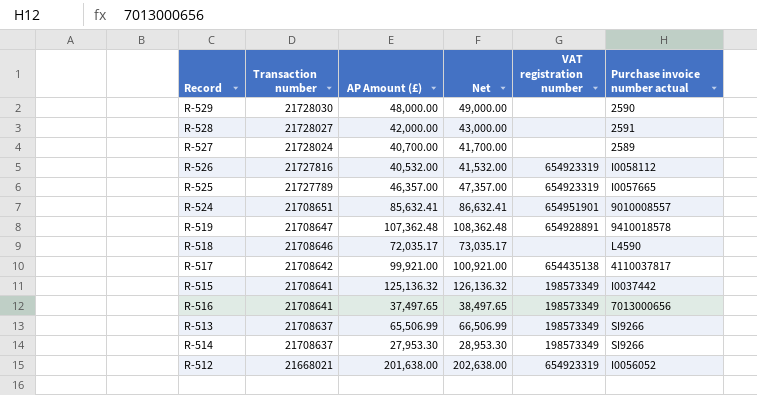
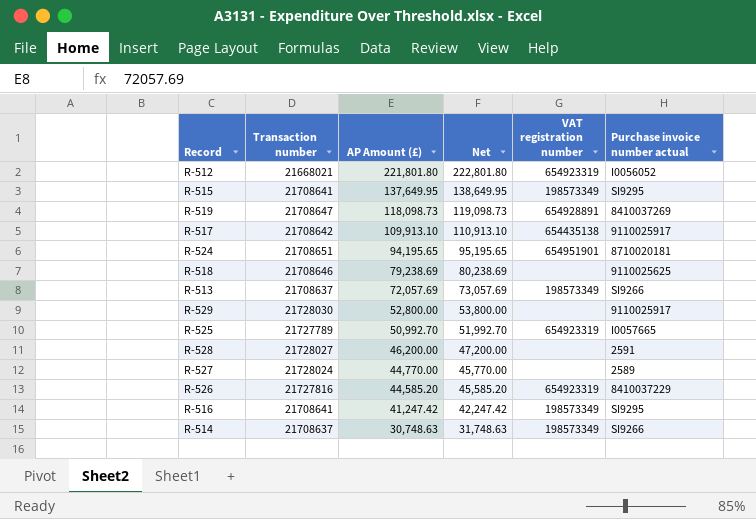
row order: Transaction number descending -> AP Amount (£) descending
R-512 | AP Amount (£): 201,638.00 -> 221,801.80
R-512 | Net: 202,638.00 -> 222,801.80
R-515 | AP Amount (£): 125,136.32 -> 137,649.95
R-515 | Net: 126,136.32 -> 138,649.95
R-515 | Purchase invoice number actual: I0037442 -> SI9295
R-519 | AP Amount (£): 107,362.48 -> 118,098.73
R-519 | Net: 108,362.48 -> 119,098.73
R-519 | Purchase invoice number actual: 9410018578 -> 8410037269
R-517 | AP Amount (£): 99,921.00 -> 109,913.10
R-517 | Net: 100,921.00 -> 110,913.10
R-517 | Purchase invoice number actual: 4110037817 -> 9110025917
R-524 | AP Amount (£): 85,632.41 -> 94,195.65
R-524 | Net: 86,632.41 -> 95,195.65
R-524 | Purchase invoice number actual: 9010008557 -> 8710020181
R-518 | AP Amount (£): 72,035.17 -> 79,238.69
R-518 | Net: 73,035.17 -> 80,238.69
R-518 | Purchase invoice number actual: L4590 -> 9110025625
R-513 | AP Amount (£): 65,506.99 -> 72,057.69
R-513 | Net: 66,506.99 -> 73,057.69
R-529 | AP Amount (£): 48,000.00 -> 52,800.00
R-529 | Net: 49,000.00 -> 53,800.00
R-529 | Purchase invoice number actual: 2590 -> 9110025917
R-525 | AP Amount (£): 46,357.00 -> 50,992.70
R-525 | Net: 47,357.00 -> 51,992.70
R-528 | AP Amount (£): 42,000.00 -> 46,200.00
R-528 | Net: 43,000.00 -> 47,200.00
R-527 | AP Amount (£): 40,700.00 -> 44,770.00
R-527 | Net: 41,700.00 -> 45,770.00
R-526 | AP Amount (£): 40,532.00 -> 44,585.20
R-526 | Net: 41,532.00 -> 45,585.20
R-526 | Purchase invoice number actual: I0058112 -> 8410037229
R-516 | AP Amount (£): 37,497.65 -> 41,247.42
R-516 | Net: 38,497.65 -> 42,247.42
R-516 | Purchase invoice number actual: 7013000656 -> SI9295
R-514 | AP Amount (£): 27,953.30 -> 30,748.63
R-514 | Net: 28,953.30 -> 31,748.63

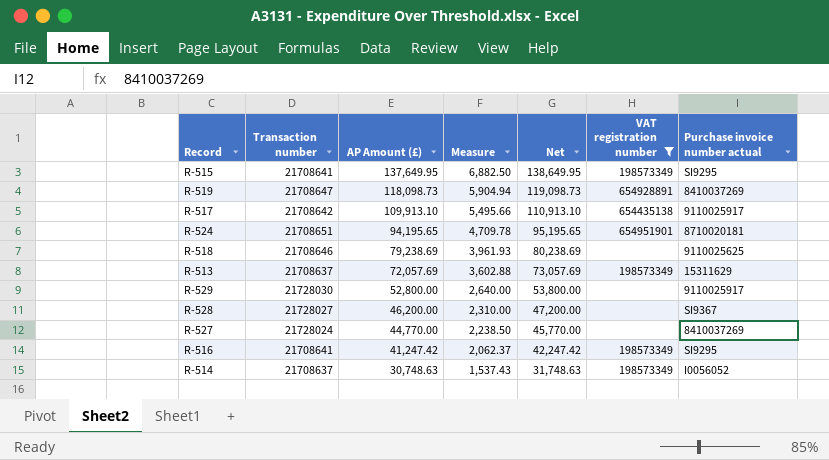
filter: none -> VAT registration number != 654923319
column Measure | formula: none -> [AP Amount (£)] * 0.05
R-513 | Purchase invoice number actual: SI9266 -> 15311629
R-528 | Purchase invoice number actual: 2591 -> SI9367
R-527 | Purchase invoice number actual: 2589 -> 8410037269
R-514 | Purchase invoice number actual: SI9266 -> I0056052

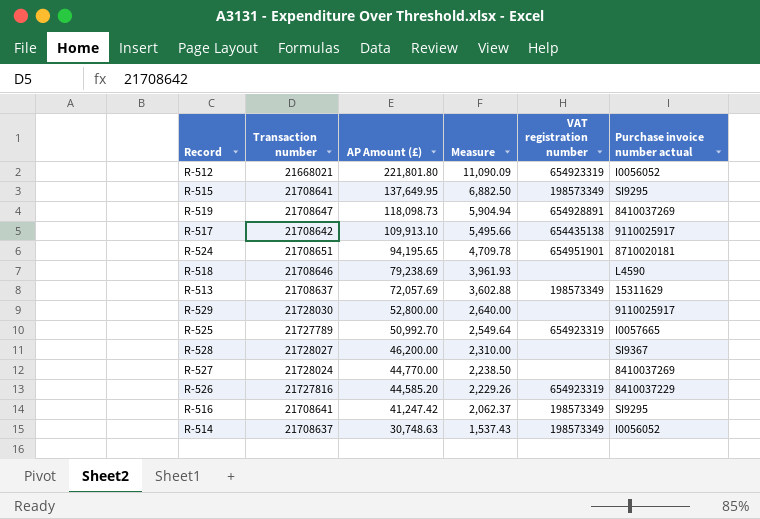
filter: VAT registration number != 654923319 -> none
column Net | formula: [AP Amount (£)] + 1000 -> none
R-518 | Purchase invoice number actual: 9110025625 -> L4590

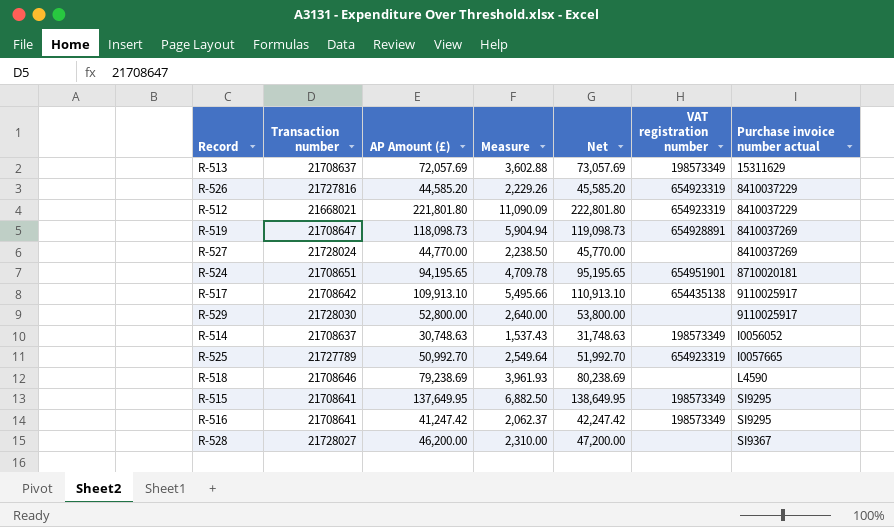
row order: AP Amount (£) descending -> Purchase invoice number actual ascending
column Net | formula: none -> [AP Amount (£)] + 1000
R-512 | Purchase invoice number actual: I0056052 -> 8410037229

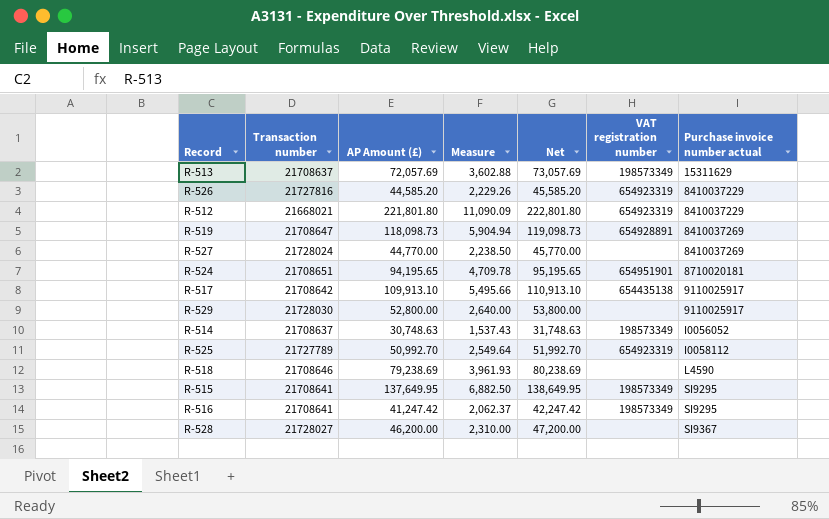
R-525 | Purchase invoice number actual: I0057665 -> I0058112

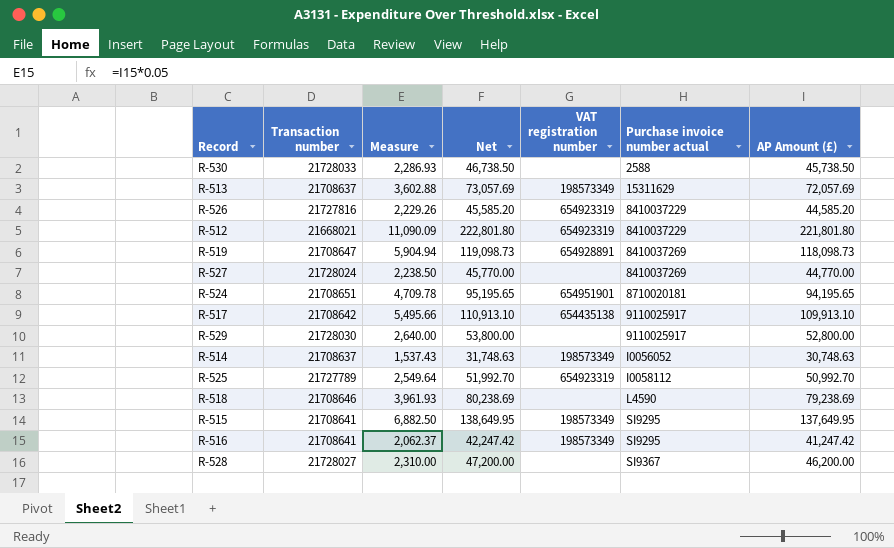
column AP Amount (£) | position: 3 -> 7
row R-530: none -> 21728033 | 2,286.93 | 46,738.50 | none | 2588 | 45,738.50

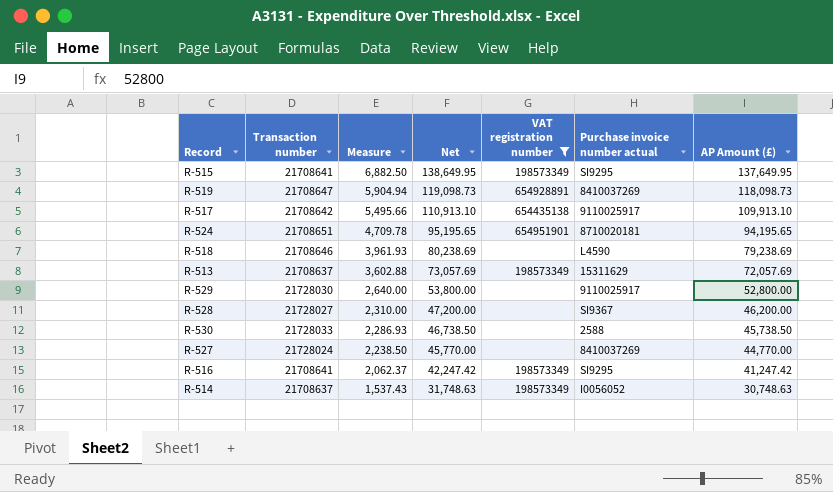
filter: none -> VAT registration number != 654923319
row order: Purchase invoice number actual ascending -> Measure descending

